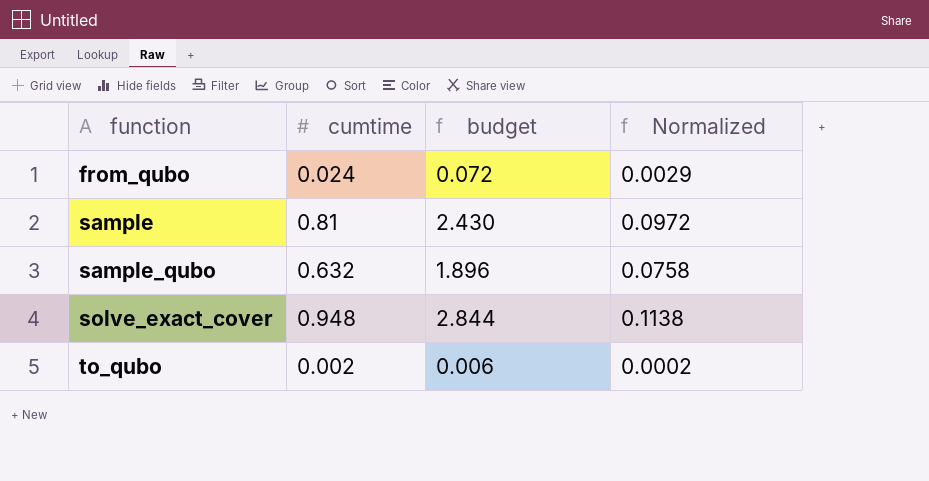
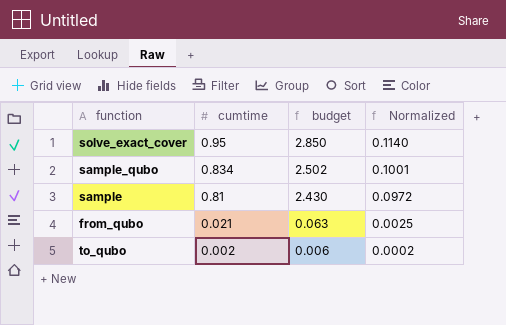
row order: function ascending -> cumtime descending
solve_exact_cover | cumtime: 0.948 -> 0.95
solve_exact_cover | budget: 2.844 -> 2.850
solve_exact_cover | Normalized: 0.1138 -> 0.1140
sample_qubo | cumtime: 0.632 -> 0.834
sample_qubo | budget: 1.896 -> 2.502
sample_qubo | Normalized: 0.0758 -> 0.1001
from_qubo | cumtime: 0.024 -> 0.021
from_qubo | budget: 0.072 -> 0.063
from_qubo | Normalized: 0.0029 -> 0.0025

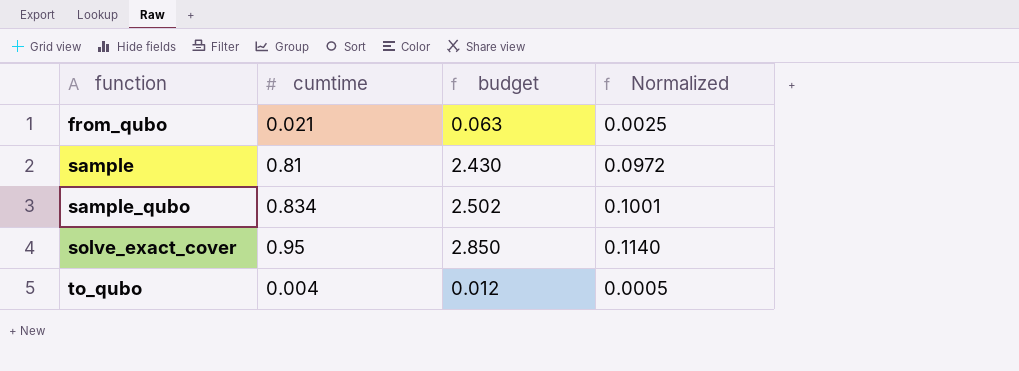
row order: cumtime descending -> function ascending
to_qubo | cumtime: 0.002 -> 0.004
to_qubo | budget: 0.006 -> 0.012
to_qubo | Normalized: 0.0002 -> 0.0005

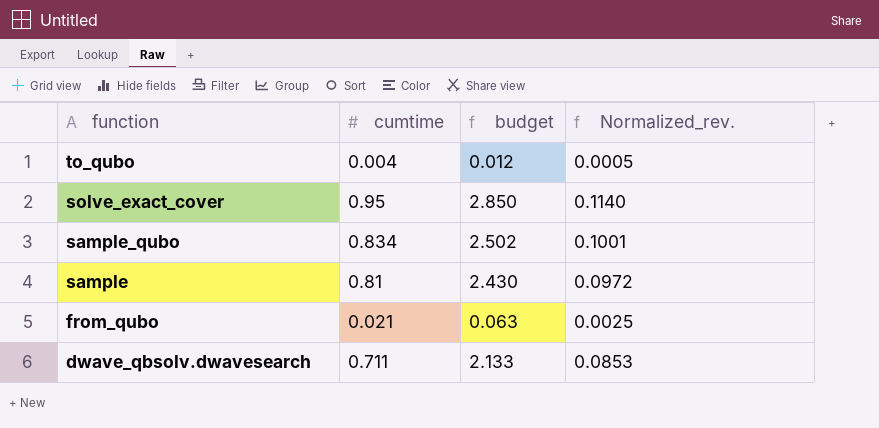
row order: function ascending -> function descending
column name: Normalized -> Normalized_rev.
row dwave_qbsolv.dwavesearch: none -> 0.711 | 2.133 | 0.0853

